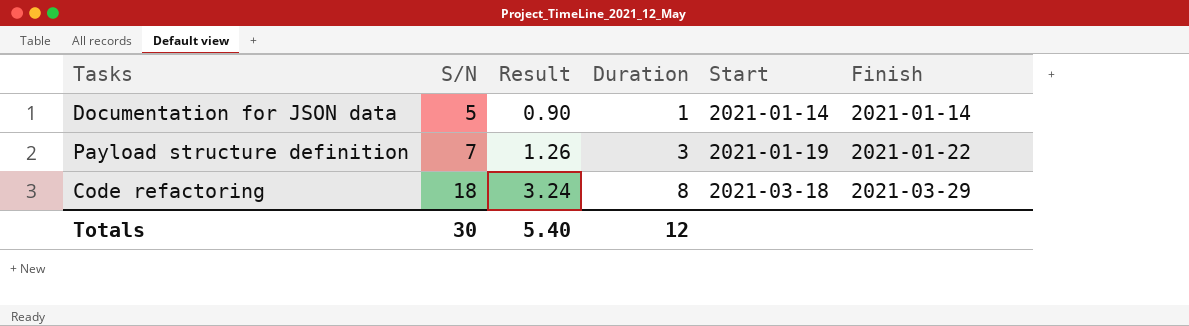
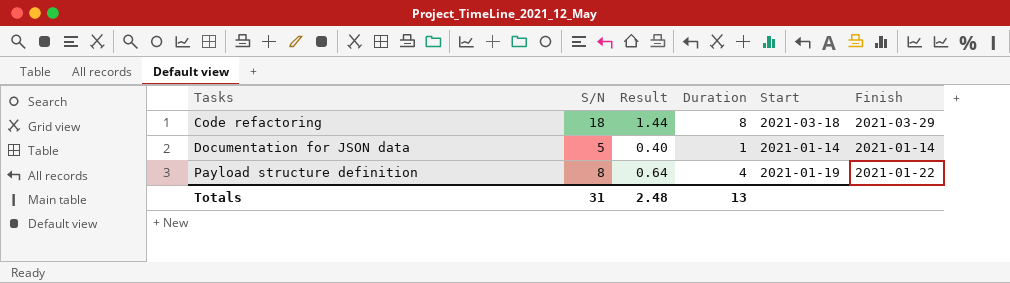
row order: S/N ascending -> Tasks ascending
column Result | formula: [S/N] * 0.18 -> [S/N] * 0.08
Payload structure definition | S/N: 7 -> 8
Payload structure definition | Duration: 3 -> 4
Totals | S/N: 30 -> 31
Totals | Result: 5.40 -> 2.48
Totals | Duration: 12 -> 13

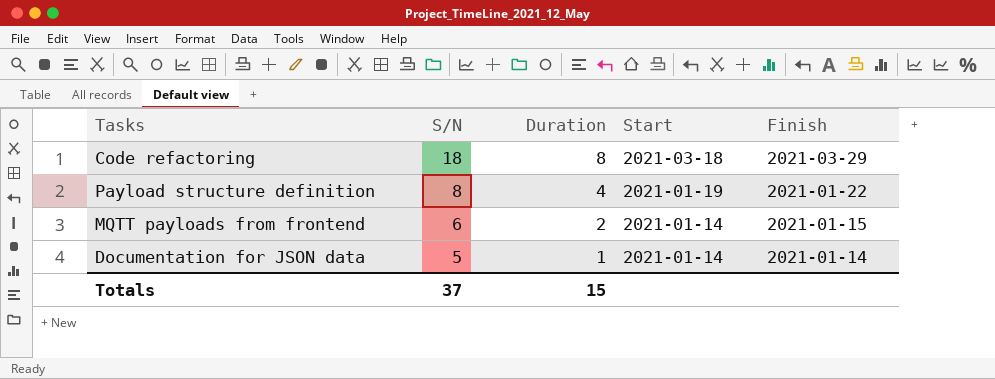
row order: Tasks ascending -> S/N descending
column Result | formula: [S/N] * 0.08 -> none
row MQTT payloads from frontend: none -> 6 | 2 | 2021-01-14 | 2021-01-15
Totals | S/N: 31 -> 37
Totals | Duration: 13 -> 15

